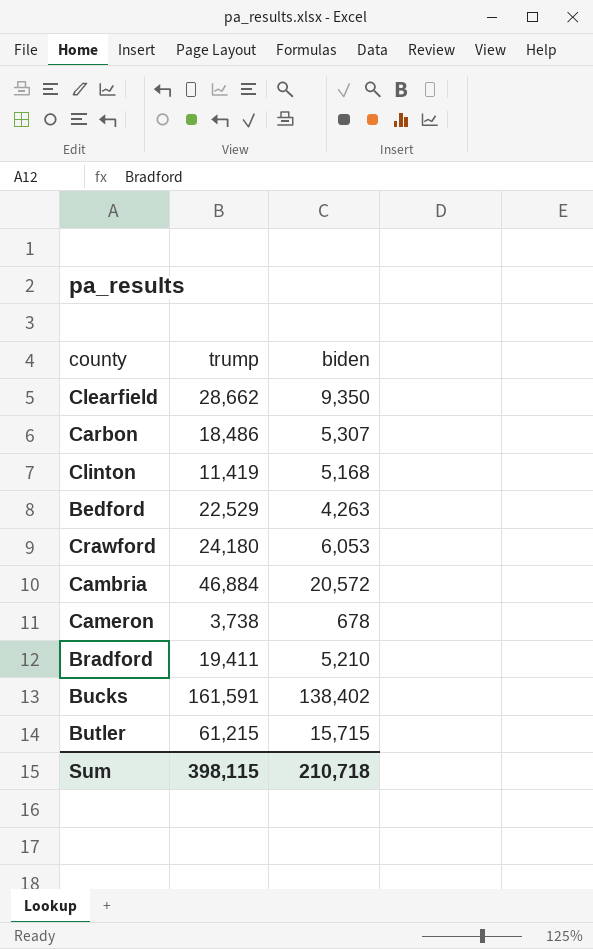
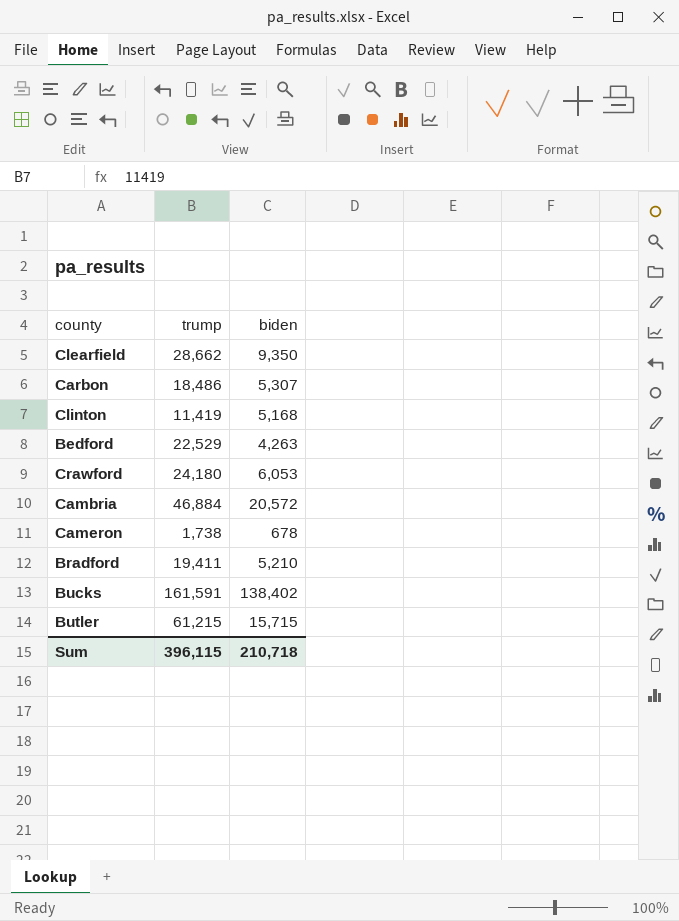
Cameron | trump: 3,738 -> 1,738
Sum | trump: 398,115 -> 396,115

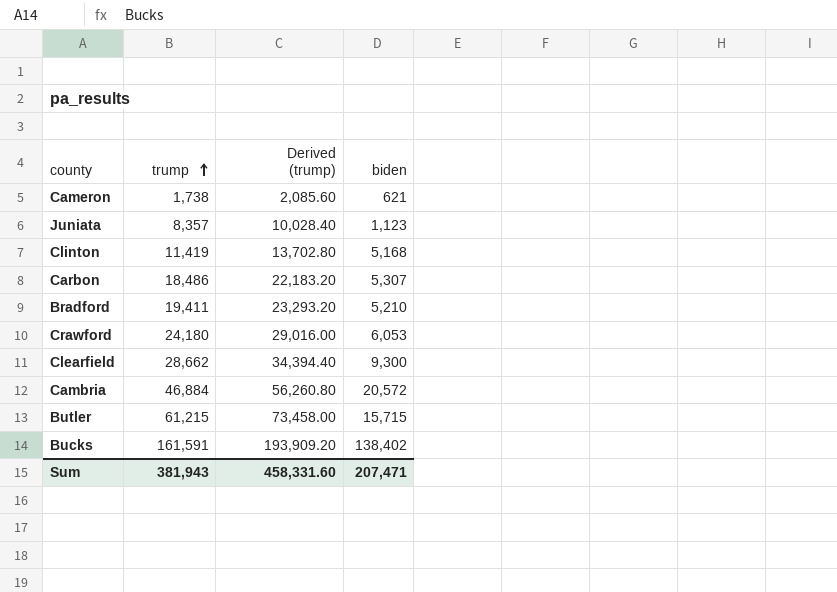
row order: none -> trump ascending
column Derived (trump) | formula: none -> [trump] * 1.2
row Bedford: 22,529 | 4,263 -> none
Cameron | biden: 678 -> 621
row Juniata: none -> 8,357 | 10,028.40 | 1,123
Clearfield | biden: 9,350 -> 9,300
Sum | trump: 396,115 -> 381,943
Sum | biden: 210,718 -> 207,471

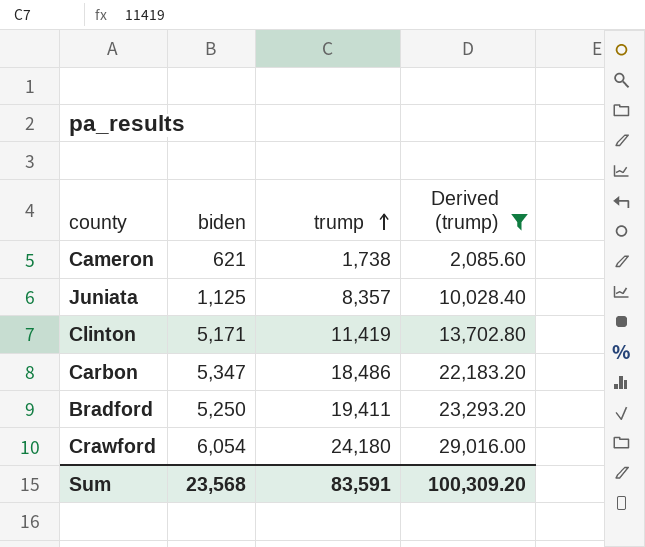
filter: none -> Derived (trump) <= 29,016.00
column biden | position: 4 -> 2
Juniata | biden: 1,123 -> 1,125
Clinton | biden: 5,168 -> 5,171
Carbon | biden: 5,307 -> 5,347
Bradford | biden: 5,210 -> 5,250
Crawford | biden: 6,053 -> 6,054
Sum | biden: 207,471 -> 23,568
Sum | trump: 381,943 -> 83,591
Sum | Derived (trump): 458,331.60 -> 100,309.20

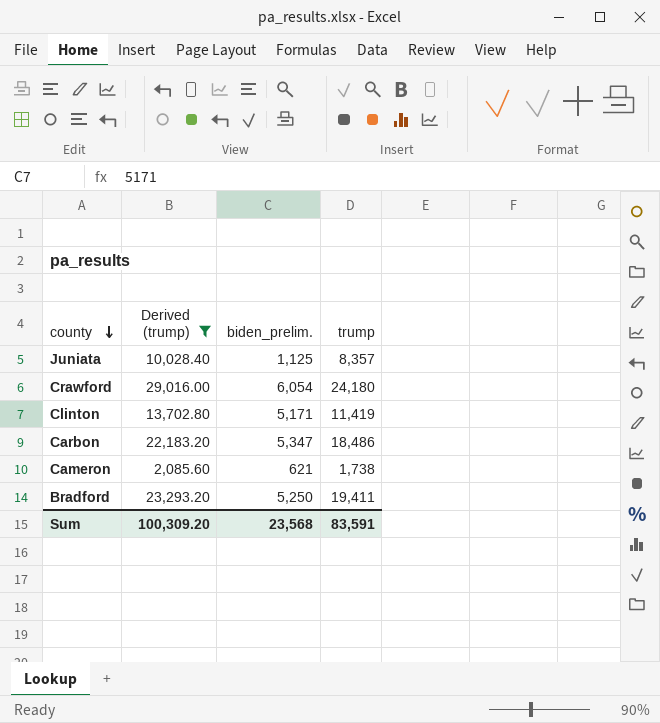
row order: trump ascending -> county descending
column Derived (trump) | position: 4 -> 2
column name: biden -> biden_prelim.

